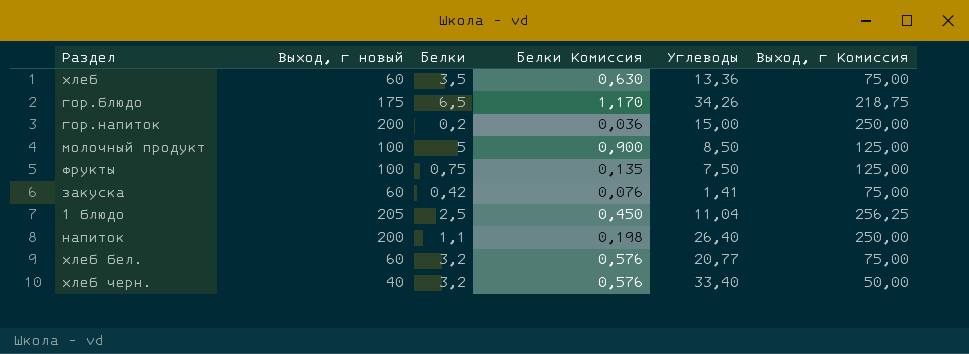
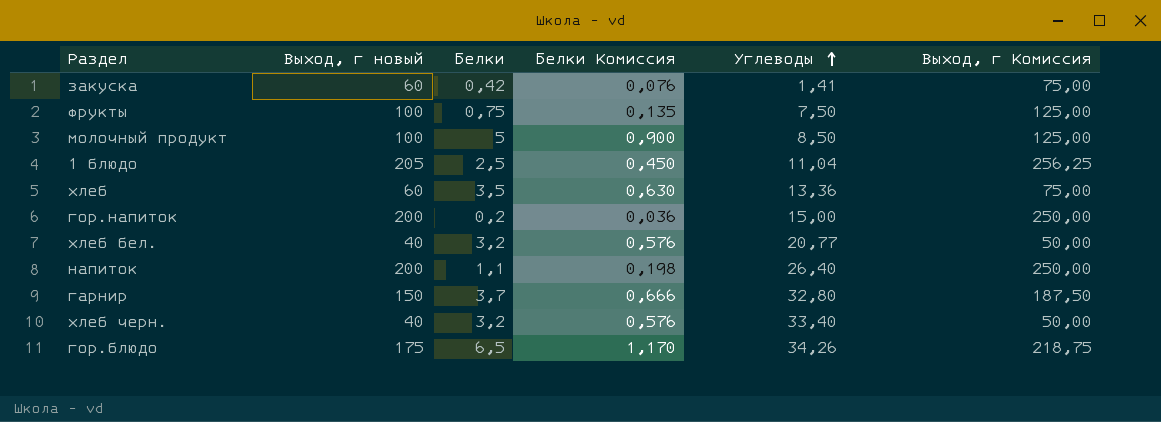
row order: none -> Углеводы ascending
хлеб бел. | Выход, г новый: 60 -> 40
хлеб бел. | Выход, г Комиссия: 75,00 -> 50,00
row гарнир: none -> 150 | 3,7 | 0,666 | 32,80 | 187,50

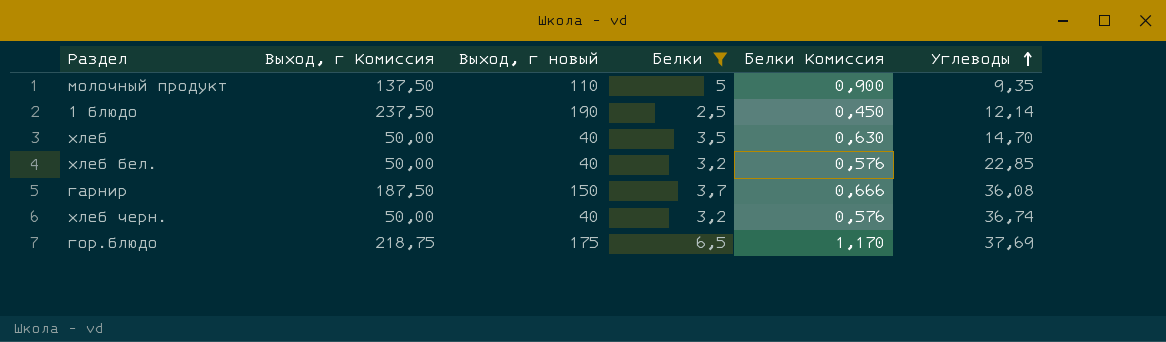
filter: none -> Белки >= 2,5
column Выход, г Комиссия | position: 6 -> 2
молочный продукт | Выход, г Комиссия: 125,00 -> 137,50
молочный продукт | Выход, г новый: 100 -> 110
молочный продукт | Углеводы: 8,50 -> 9,35
1 блюдо | Выход, г Комиссия: 256,25 -> 237,50
1 блюдо | Выход, г новый: 205 -> 190
1 блюдо | Углеводы: 11,04 -> 12,14
хлеб | Выход, г Комиссия: 75,00 -> 50,00
хлеб | Выход, г новый: 60 -> 40
хлеб | Углеводы: 13,36 -> 14,70
хлеб бел. | Углеводы: 20,77 -> 22,85
гарнир | Углеводы: 32,80 -> 36,08
хлеб черн. | Углеводы: 33,40 -> 36,74
гор.блюдо | Углеводы: 34,26 -> 37,69

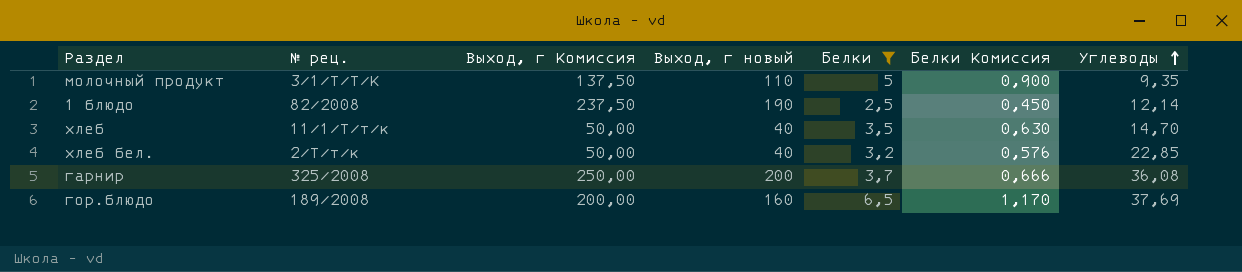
column № рец. | position: none -> 2
row хлеб черн.: 50,00 | 40 | 3,2 | 0,576 | 36,74 -> none
гарнир | Выход, г Комиссия: 187,50 -> 250,00
гарнир | Выход, г новый: 150 -> 200
гор.блюдо | Выход, г Комиссия: 218,75 -> 200,00
гор.блюдо | Выход, г новый: 175 -> 160

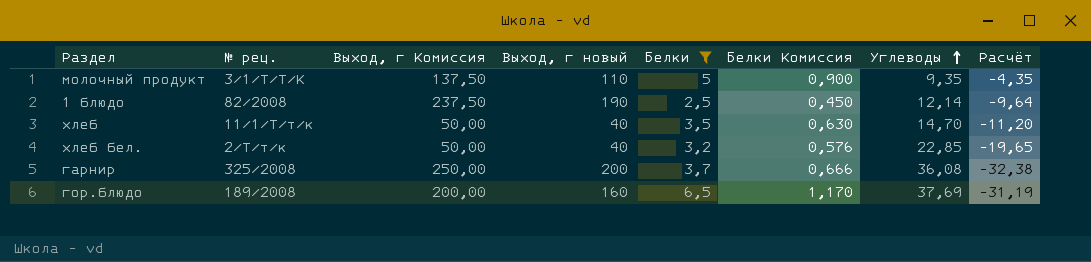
column Расчёт | formula: none -> [Белки] - [Углеводы]

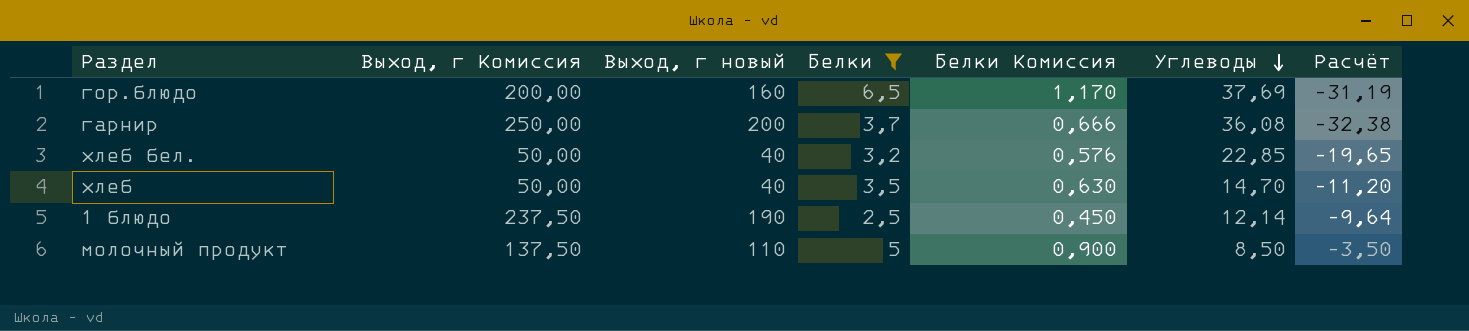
row order: Углеводы ascending -> Углеводы descending
column № рец. | position: 2 -> none
молочный продукт | Углеводы: 9,35 -> 8,50
молочный продукт | Расчёт: -4,35 -> -3,50

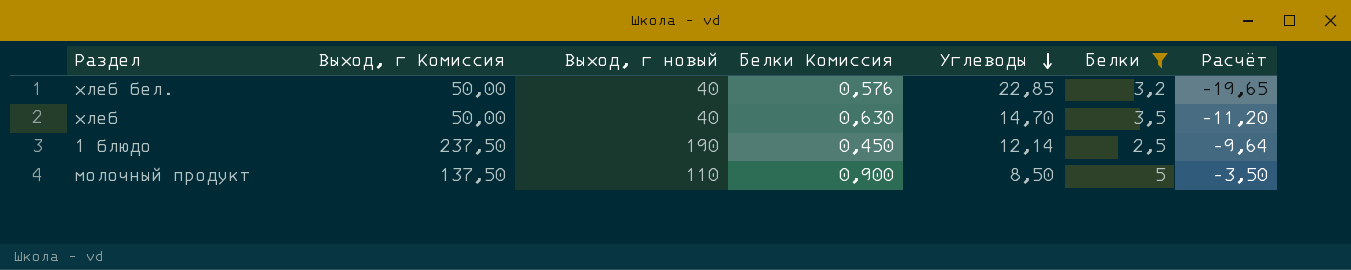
column Белки | position: 4 -> 6
row гор.блюдо: 200,00 | 160 | 6,5 | 1,170 | 37,69 | -31,19 -> none
row гарнир: 250,00 | 200 | 3,7 | 0,666 | 36,08 | -32,38 -> none

